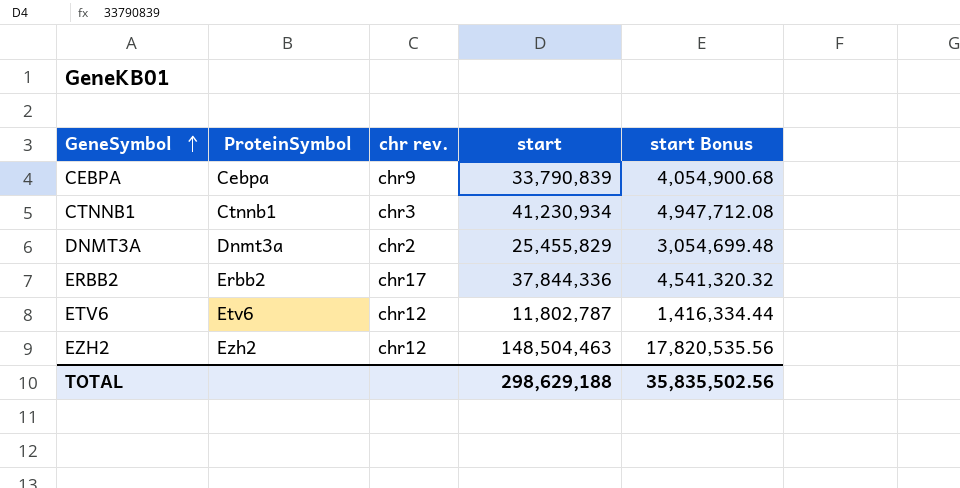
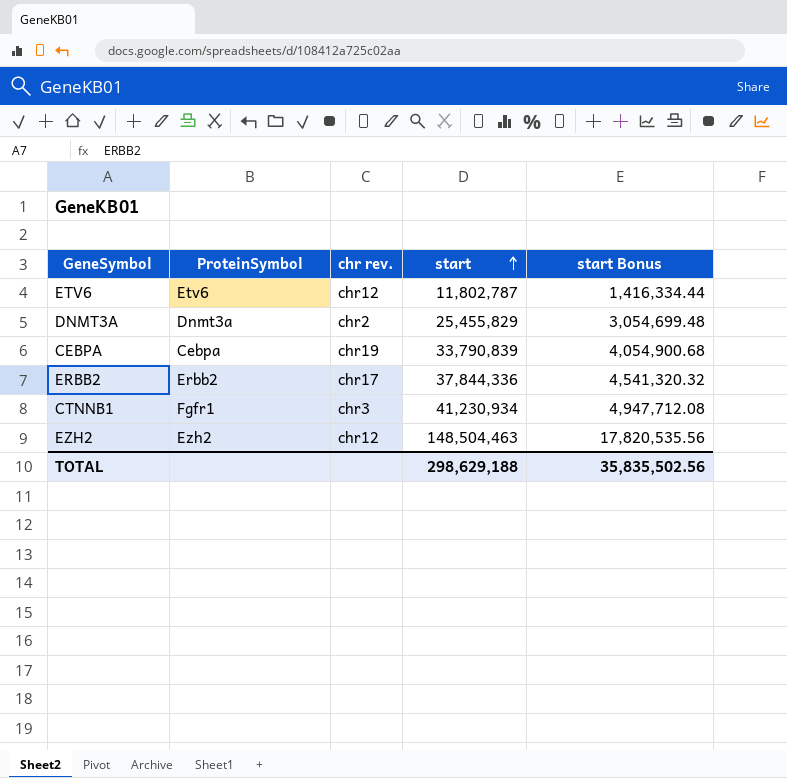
row order: GeneSymbol ascending -> start ascending
CEBPA | chr rev.: chr9 -> chr19
CTNNB1 | ProteinSymbol: Ctnnb1 -> Fgfr1

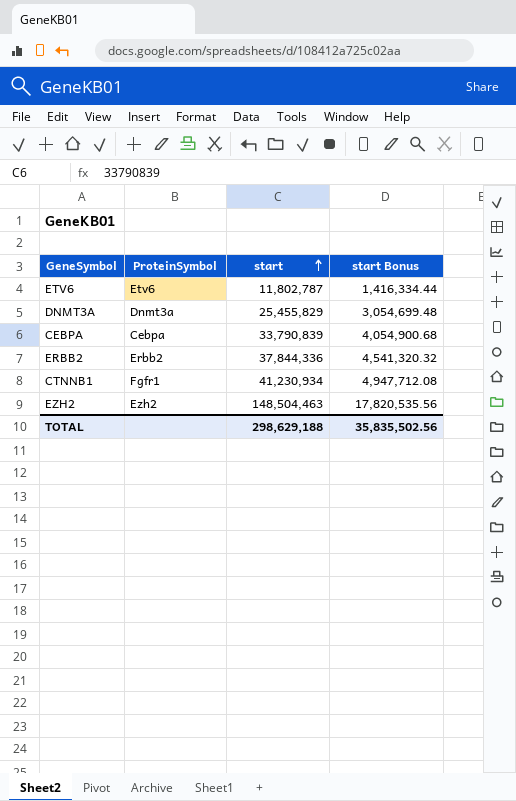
column chr rev. | position: 3 -> none

